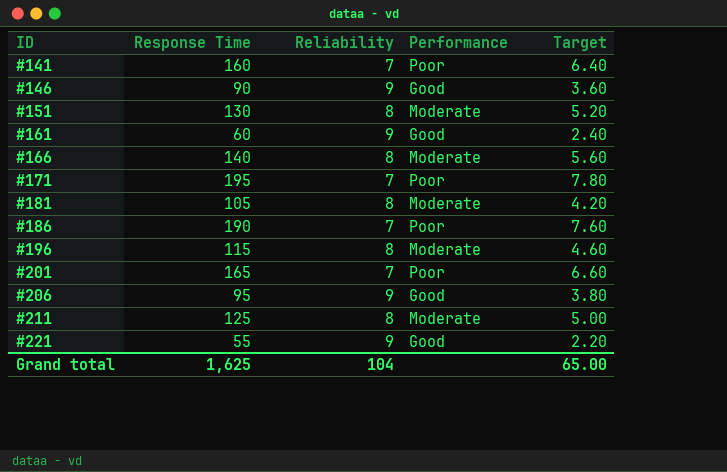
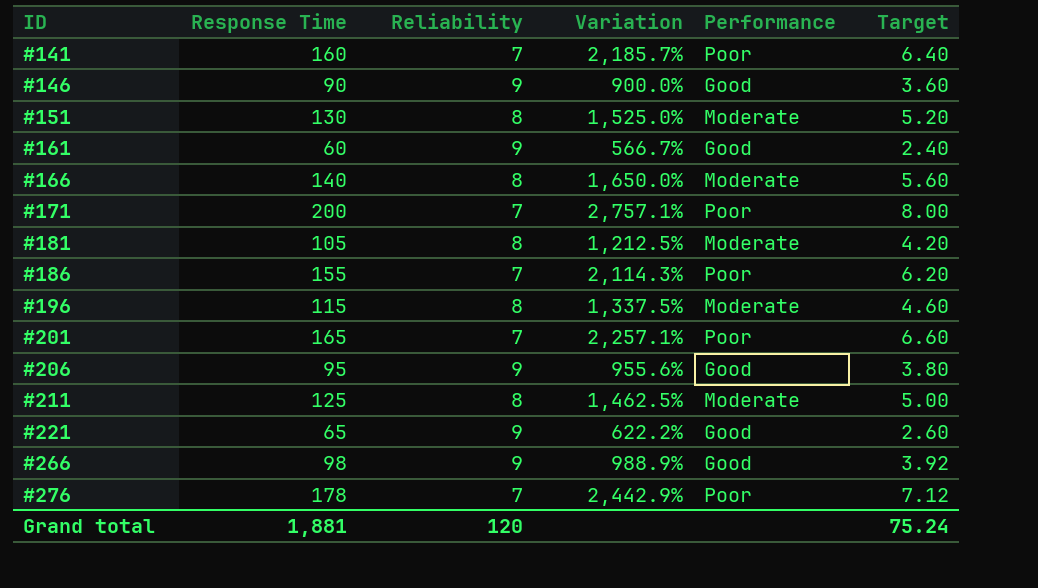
column Variation | formula: none -> ([Response Time] - [Reliability]) / [Reliability]
#171 | Response Time: 195 -> 200
#171 | Target: 7.80 -> 8.00
#186 | Response Time: 190 -> 155
#186 | Target: 7.60 -> 6.20
#221 | Response Time: 55 -> 65
#221 | Target: 2.20 -> 2.60
row #266: none -> 98 | 9 | 988.9% | Good | 3.92
row #276: none -> 178 | 7 | 2,442.9% | Poor | 7.12
Grand total | Response Time: 1,625 -> 1,881
Grand total | Reliability: 104 -> 120
Grand total | Target: 65.00 -> 75.24

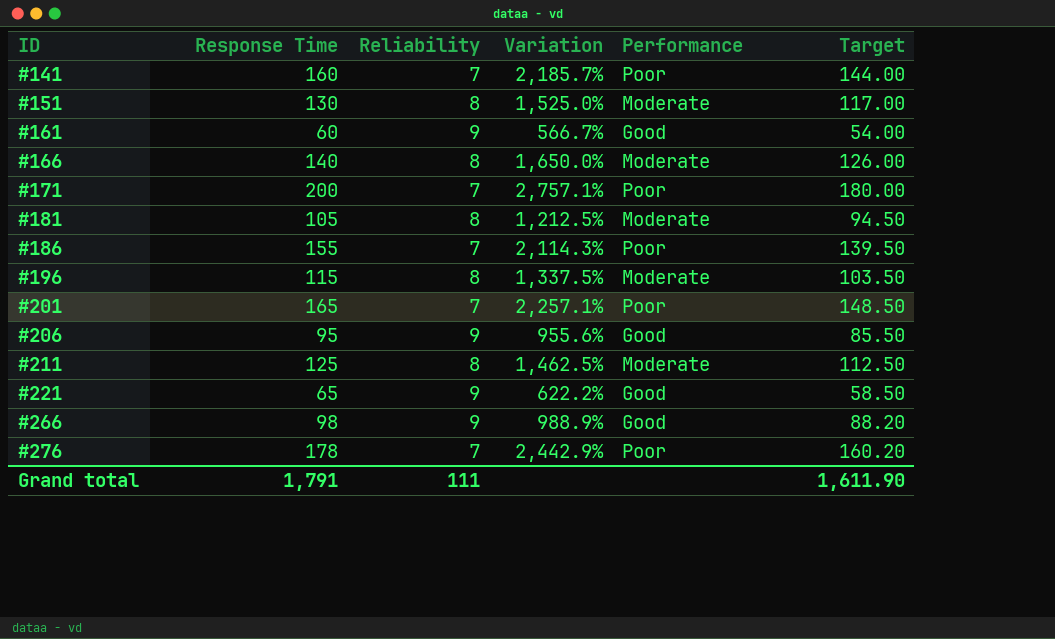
column Target | formula: [Response Time] * 0.04 -> [Response Time] * 0.9
row #146: 90 | 9 | 900.0% | Good | 3.60 -> none
Grand total | Response Time: 1,881 -> 1,791
Grand total | Reliability: 120 -> 111
Grand total | Target: 75.24 -> 1,611.90

